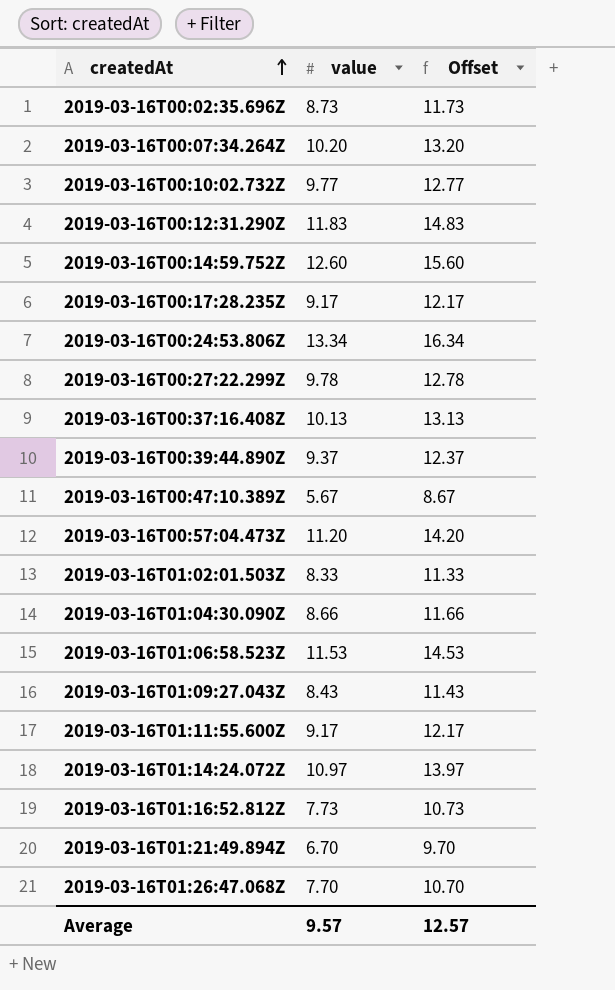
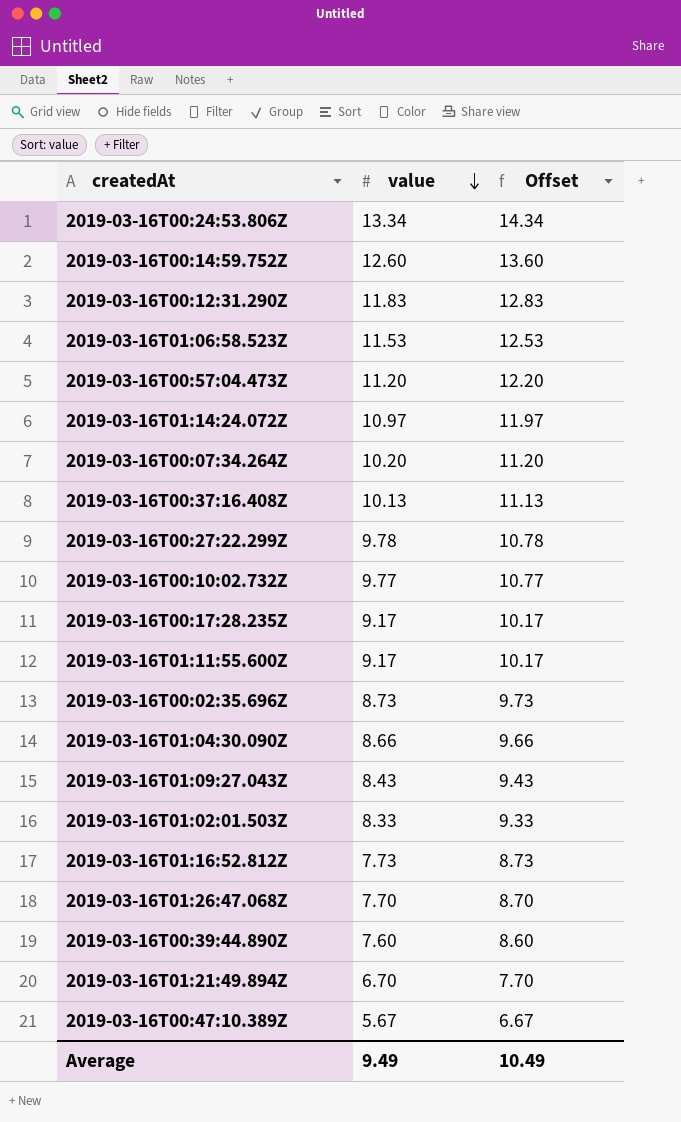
row order: createdAt ascending -> value descending
column Offset | formula: [value] + 3 -> [value] + 1
2019-03-16T00:39:44.890Z | value: 9.37 -> 7.60
Average | value: 9.57 -> 9.49
Average | Offset: 12.57 -> 10.49

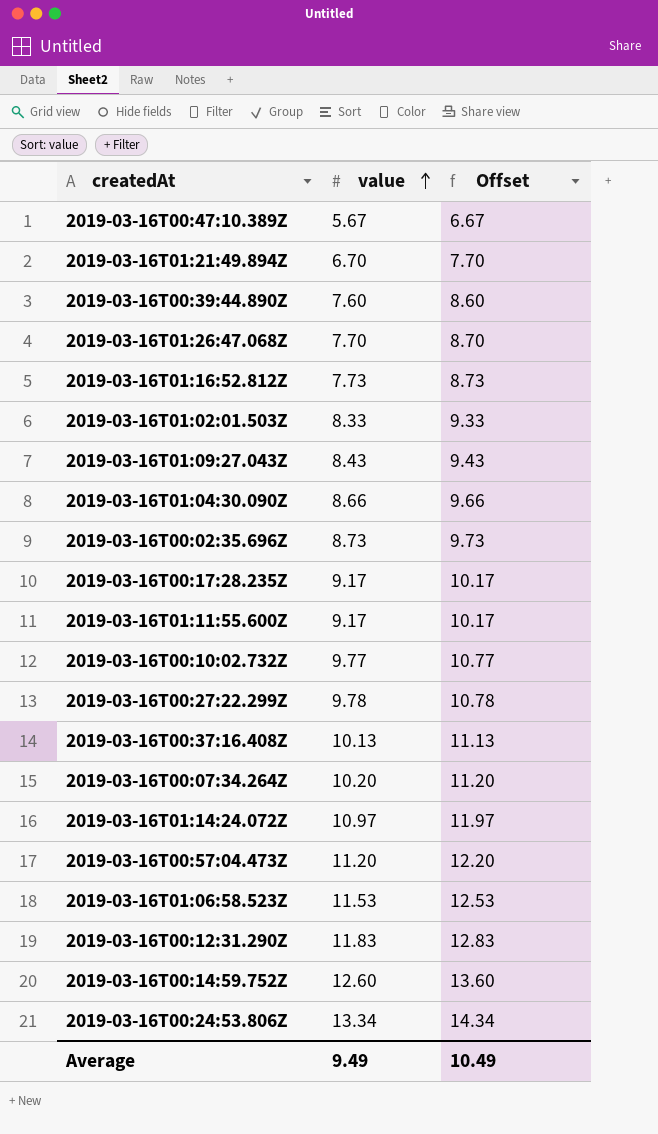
row order: value descending -> value ascending

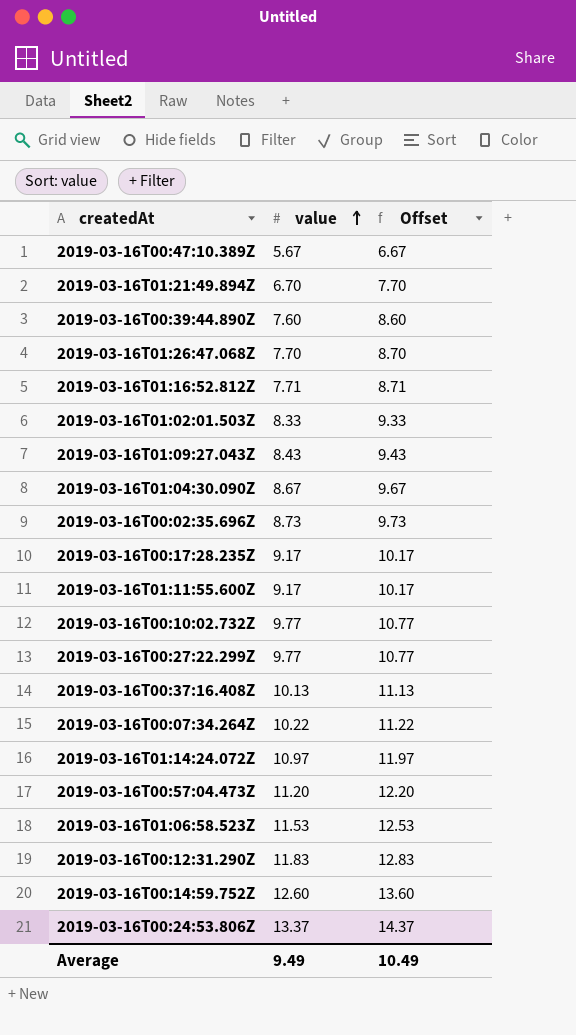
2019-03-16T01:16:52.812Z | value: 7.73 -> 7.71
2019-03-16T01:16:52.812Z | Offset: 8.73 -> 8.71
2019-03-16T01:04:30.090Z | value: 8.66 -> 8.67
2019-03-16T01:04:30.090Z | Offset: 9.66 -> 9.67
2019-03-16T00:27:22.299Z | value: 9.78 -> 9.77
2019-03-16T00:27:22.299Z | Offset: 10.78 -> 10.77
2019-03-16T00:07:34.264Z | value: 10.20 -> 10.22
2019-03-16T00:07:34.264Z | Offset: 11.20 -> 11.22
2019-03-16T00:24:53.806Z | value: 13.34 -> 13.37
2019-03-16T00:24:53.806Z | Offset: 14.34 -> 14.37

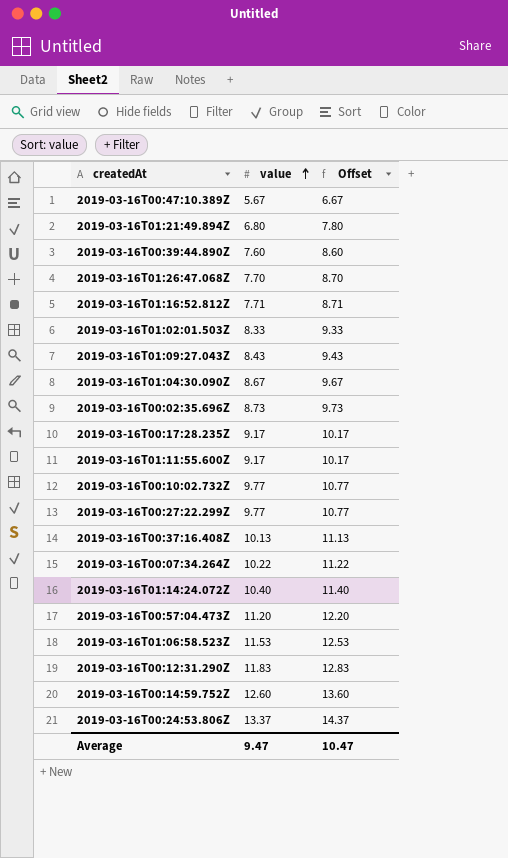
2019-03-16T01:21:49.894Z | value: 6.70 -> 6.80
2019-03-16T01:21:49.894Z | Offset: 7.70 -> 7.80
2019-03-16T01:14:24.072Z | value: 10.97 -> 10.40
2019-03-16T01:14:24.072Z | Offset: 11.97 -> 11.40
Average | value: 9.49 -> 9.47
Average | Offset: 10.49 -> 10.47

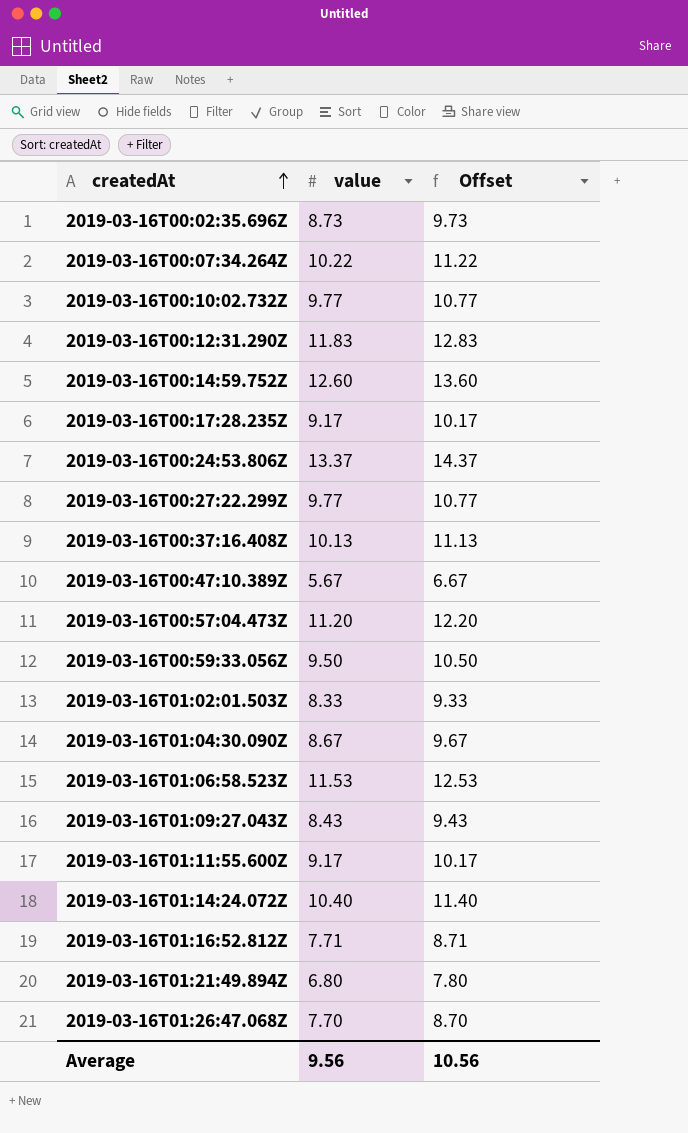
row order: value ascending -> createdAt ascending
row 2019-03-16T00:39:44.890Z: 7.60 | 8.60 -> none
row 2019-03-16T00:59:33.056Z: none -> 9.50 | 10.50
Average | value: 9.47 -> 9.56
Average | Offset: 10.47 -> 10.56

